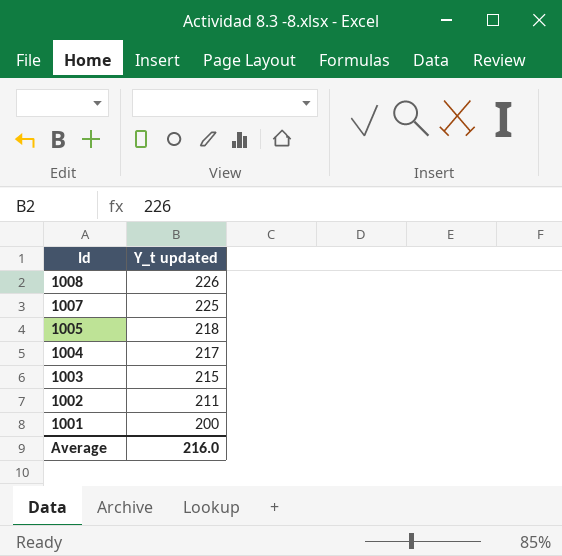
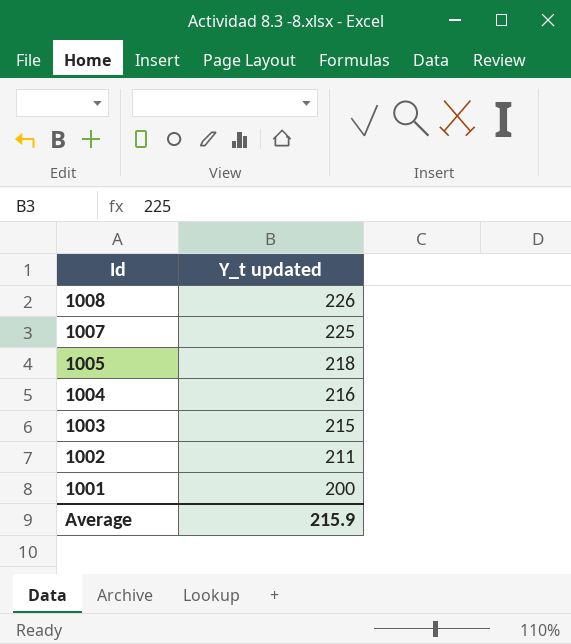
1004 | Y_t updated: 217 -> 216
Average | Y_t updated: 216.0 -> 215.9

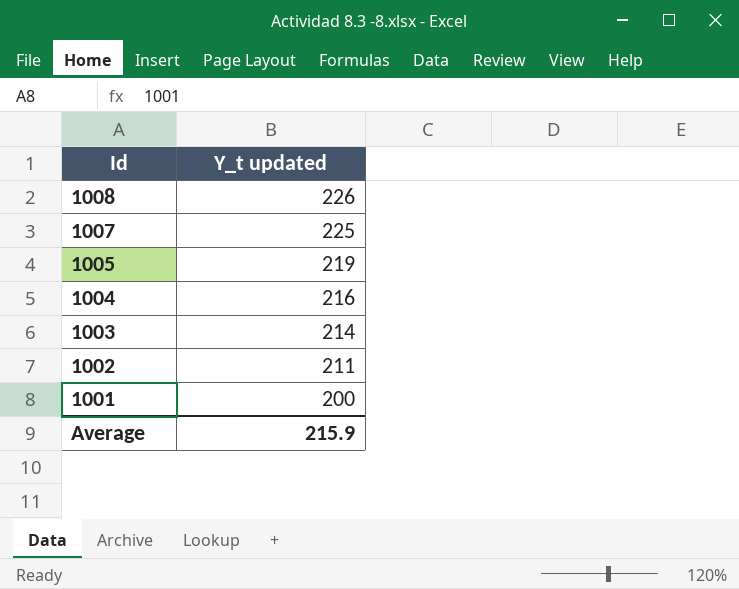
1005 | Y_t updated: 218 -> 219
1003 | Y_t updated: 215 -> 214

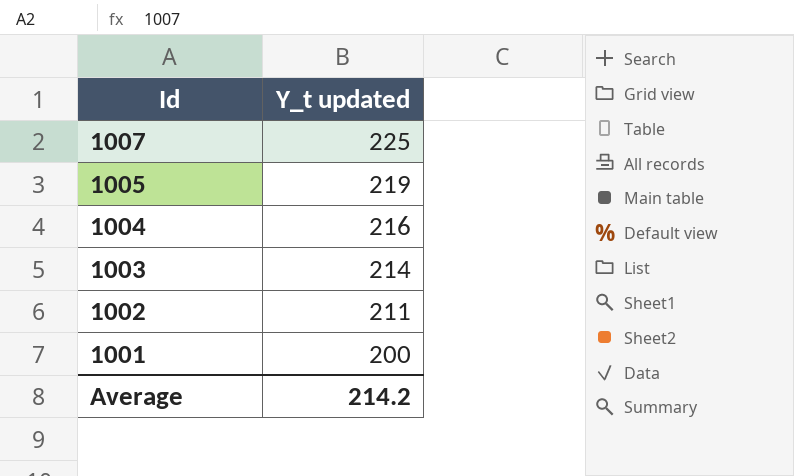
row 1008: 226 -> none
Average | Y_t updated: 215.9 -> 214.2

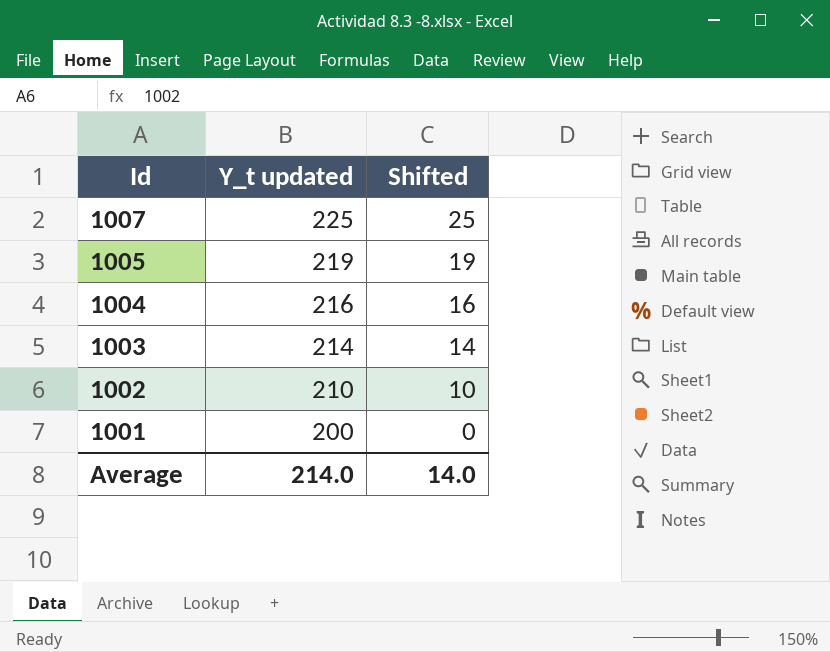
column Shifted | formula: none -> [Y_t updated] - 200
1002 | Y_t updated: 211 -> 210
Average | Y_t updated: 214.2 -> 214.0

